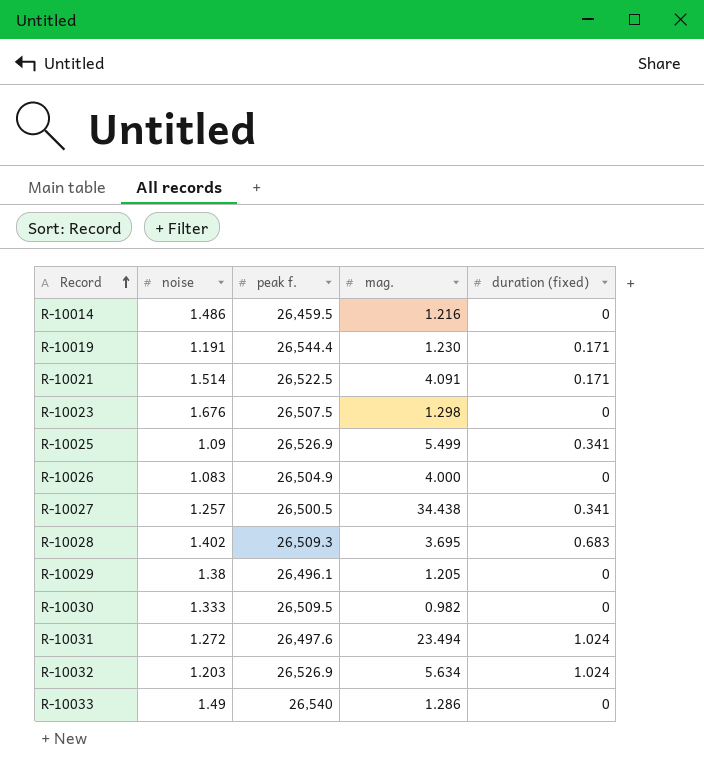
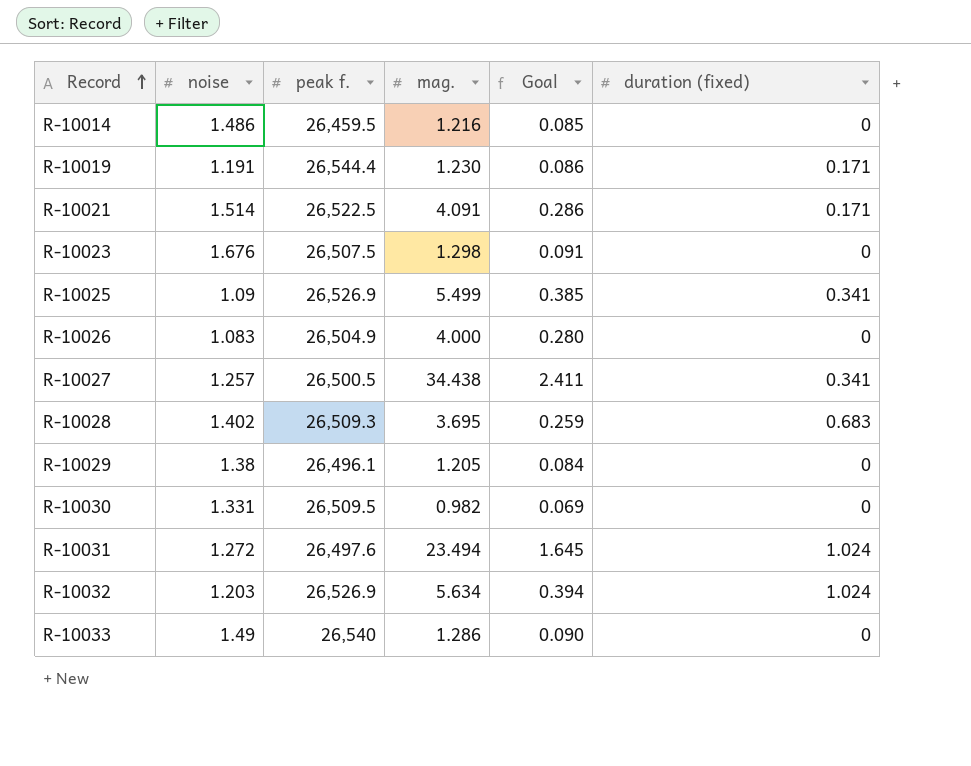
column Goal | formula: none -> [mag.] * 0.07
R-10030 | noise: 1.333 -> 1.331

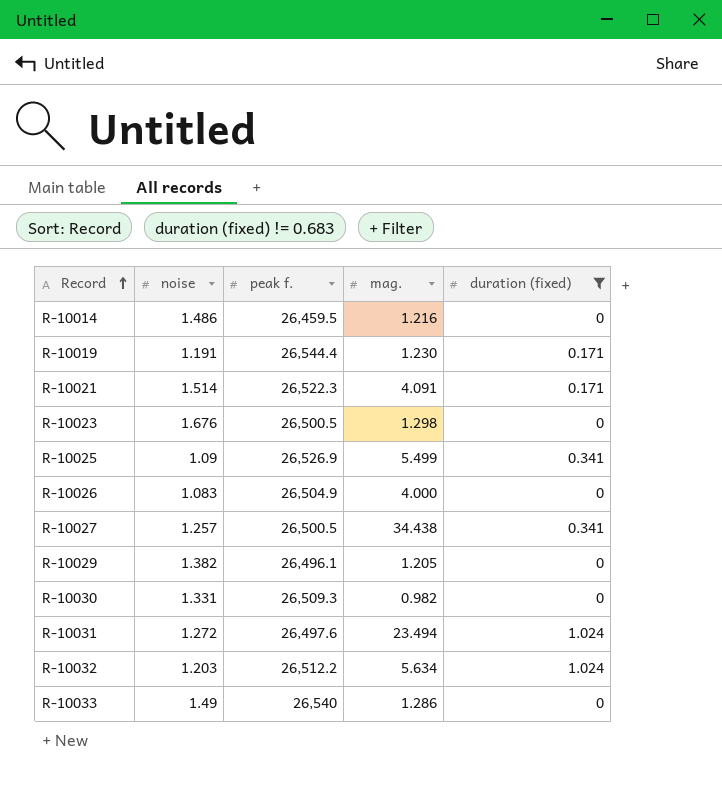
filter: none -> duration (fixed) != 0.683
column Goal | formula: [mag.] * 0.07 -> none
R-10021 | peak f.: 26,522.5 -> 26,522.3
R-10023 | peak f.: 26,507.5 -> 26,500.5
R-10029 | noise: 1.38 -> 1.382
R-10030 | peak f.: 26,509.5 -> 26,509.3
R-10032 | peak f.: 26,526.9 -> 26,512.2

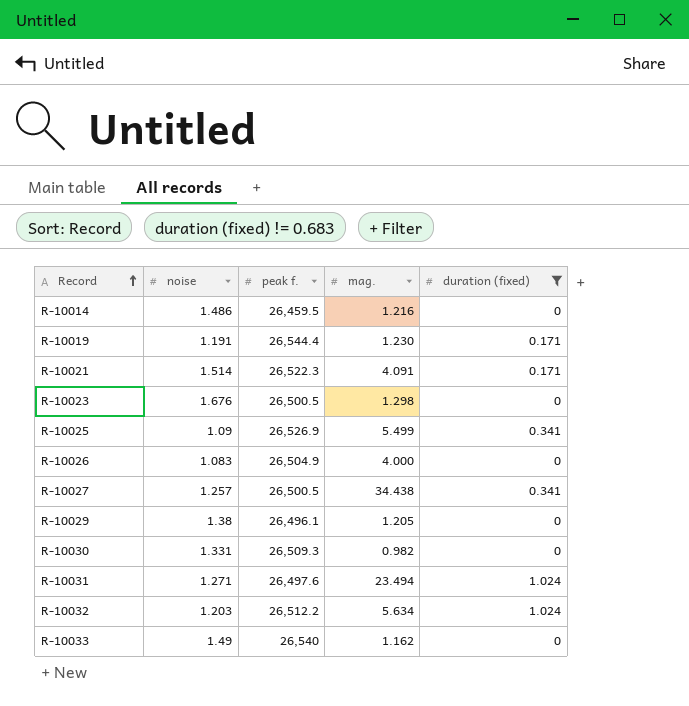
R-10029 | noise: 1.382 -> 1.38
R-10031 | noise: 1.272 -> 1.271
R-10033 | mag.: 1.286 -> 1.162

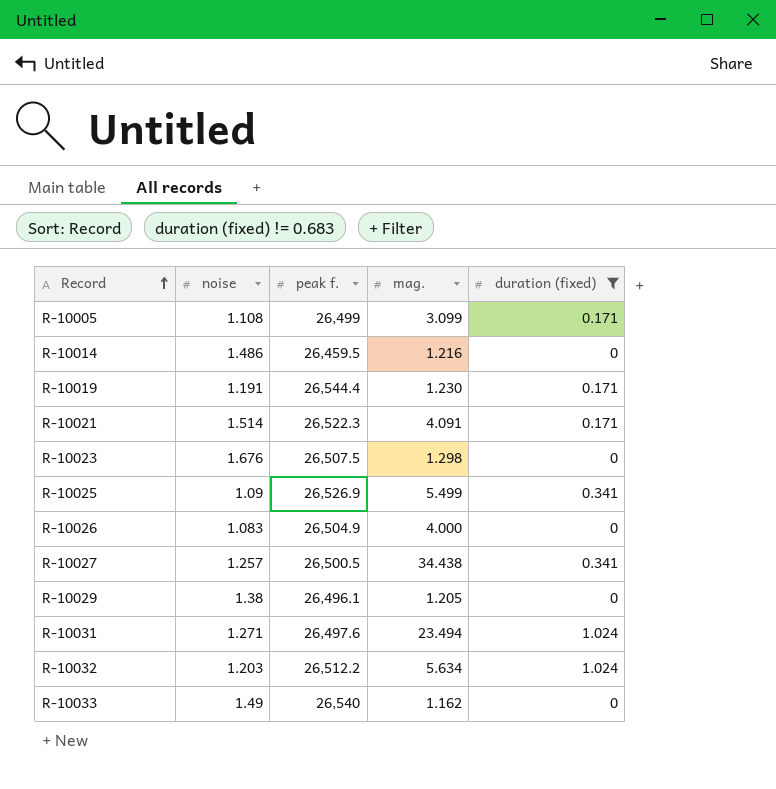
row R-10030: 1.331 | 26,509.3 | 0.982 | 0 -> none
row R-10005: none -> 1.108 | 26,499 | 3.099 | 0.171
R-10023 | peak f.: 26,500.5 -> 26,507.5

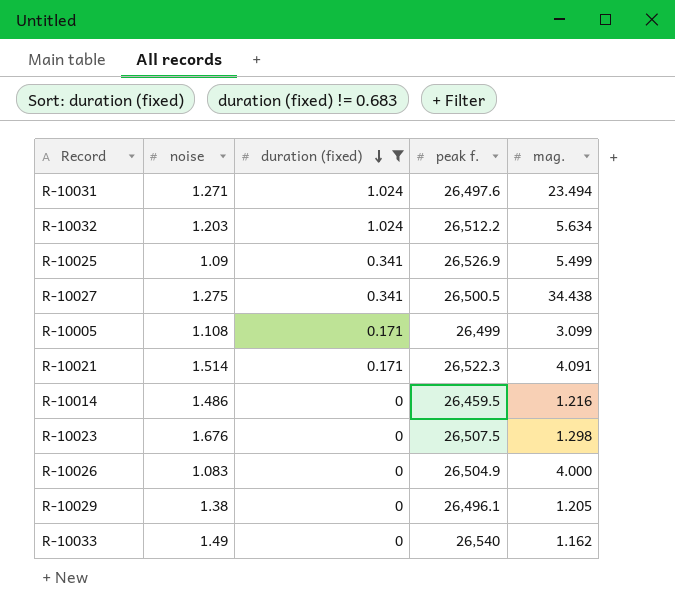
row order: Record ascending -> duration (fixed) descending
column duration (fixed) | position: 5 -> 3
row R-10019: 1.191 | 26,544.4 | 1.230 | 0.171 -> none
R-10027 | noise: 1.257 -> 1.275

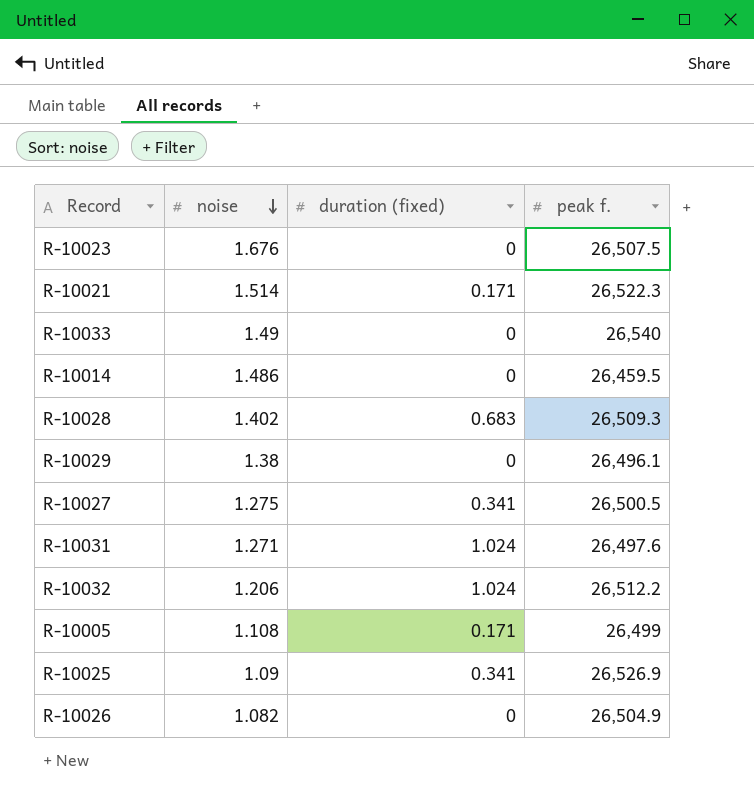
filter: duration (fixed) != 0.683 -> none
row order: duration (fixed) descending -> noise descending
column mag. | position: 5 -> none
R-10032 | noise: 1.203 -> 1.206
R-10026 | noise: 1.083 -> 1.082

